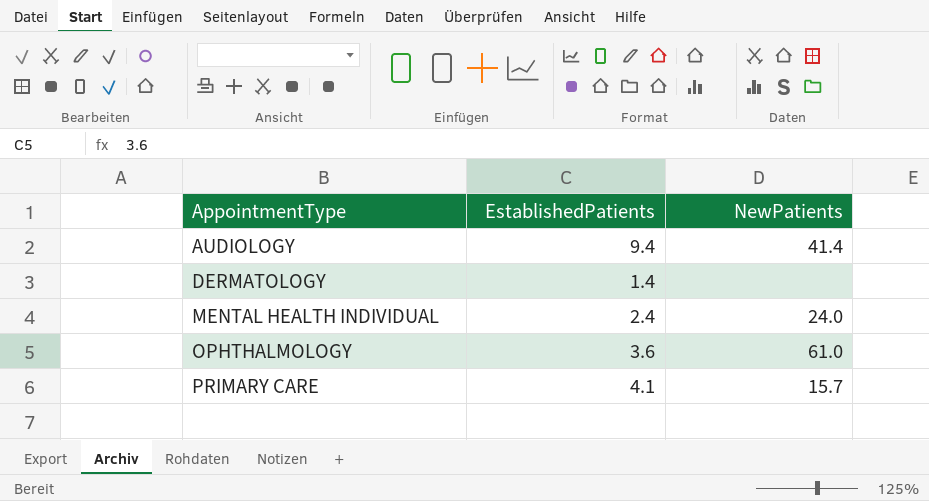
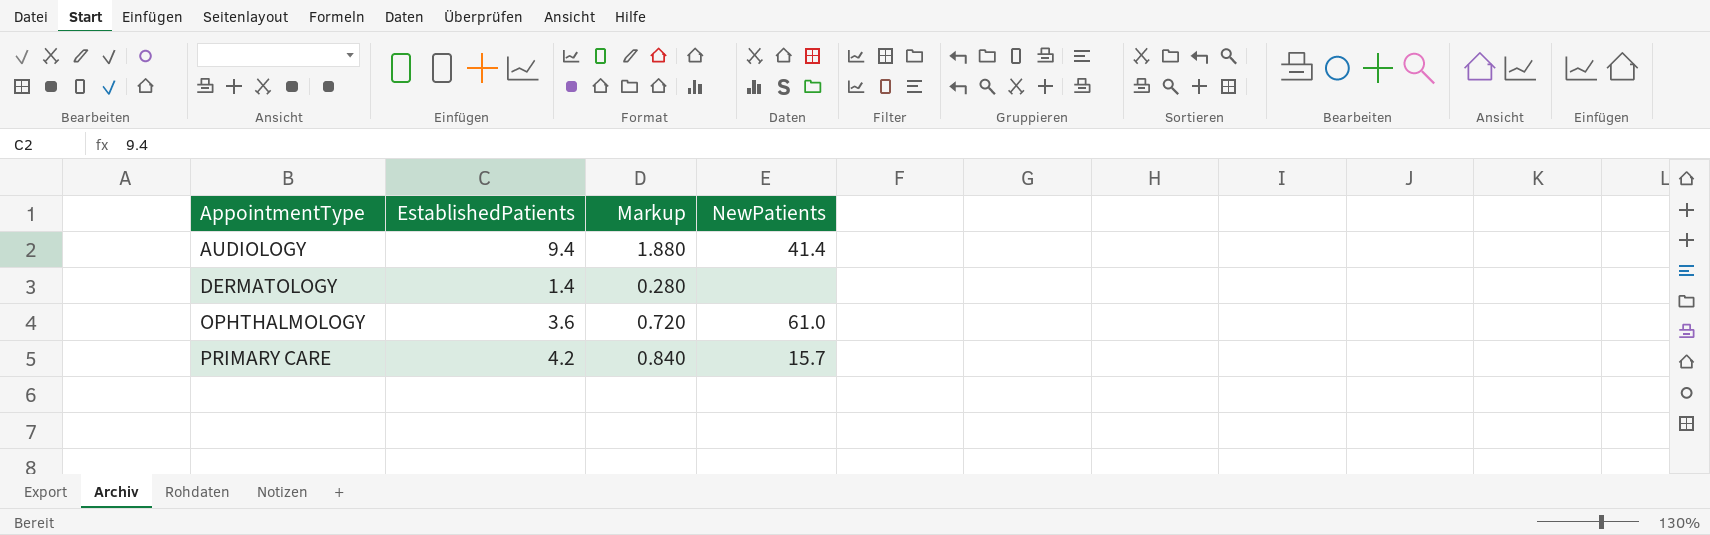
column Markup | formula: none -> [EstablishedPatients] * 0.2
row MENTAL HEALTH INDIVIDUAL: 2.4 | 24.0 -> none
PRIMARY CARE | EstablishedPatients: 4.1 -> 4.2

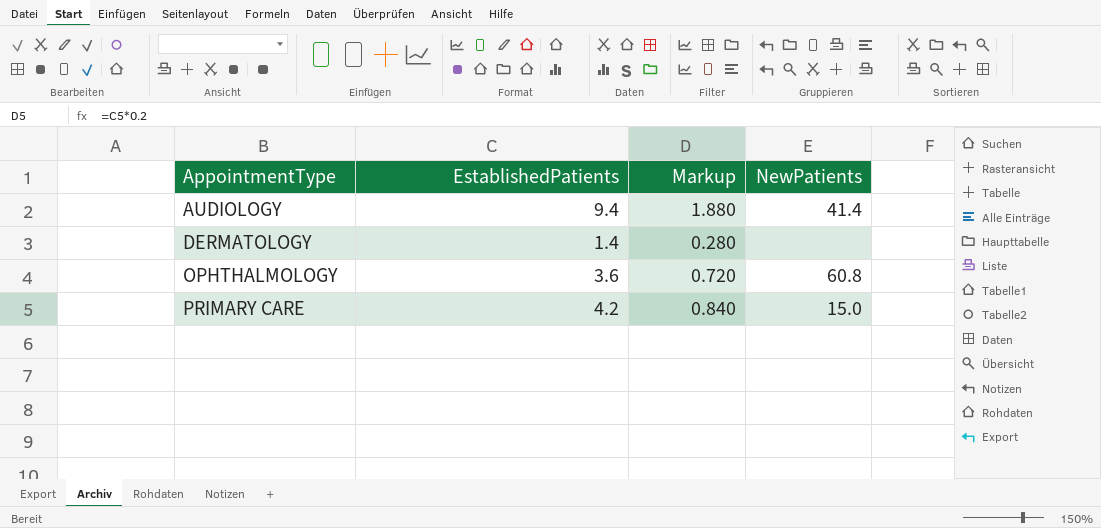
OPHTHALMOLOGY | NewPatients: 61.0 -> 60.8
PRIMARY CARE | NewPatients: 15.7 -> 15.0

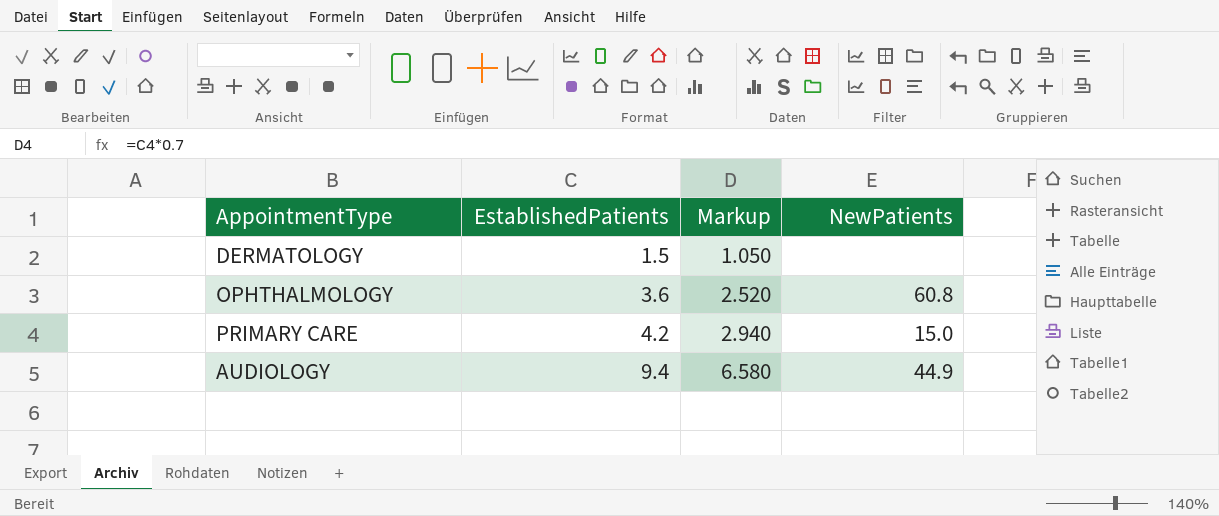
row order: AppointmentType ascending -> EstablishedPatients ascending
column Markup | formula: [EstablishedPatients] * 0.2 -> [EstablishedPatients] * 0.7
DERMATOLOGY | EstablishedPatients: 1.4 -> 1.5
AUDIOLOGY | NewPatients: 41.4 -> 44.9

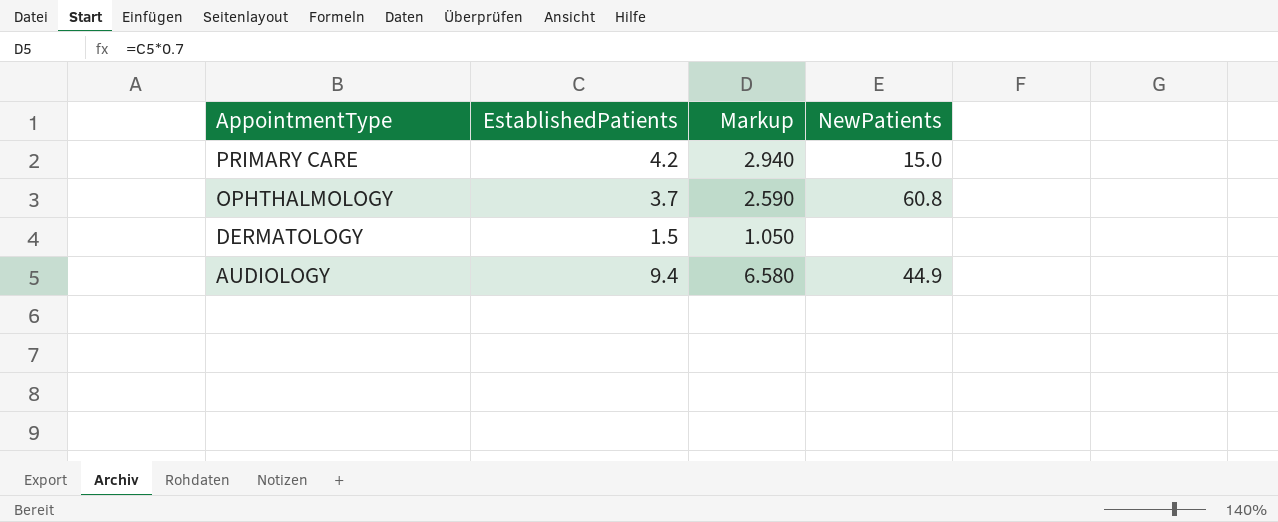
row order: EstablishedPatients ascending -> AppointmentType descending
OPHTHALMOLOGY | EstablishedPatients: 3.6 -> 3.7
OPHTHALMOLOGY | Markup: 2.520 -> 2.590

